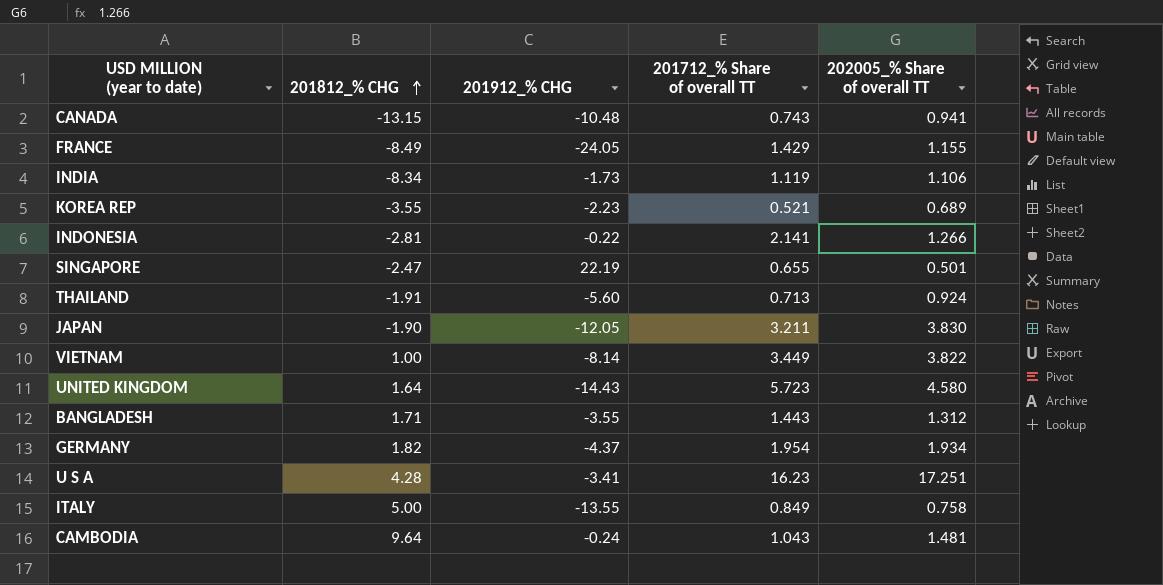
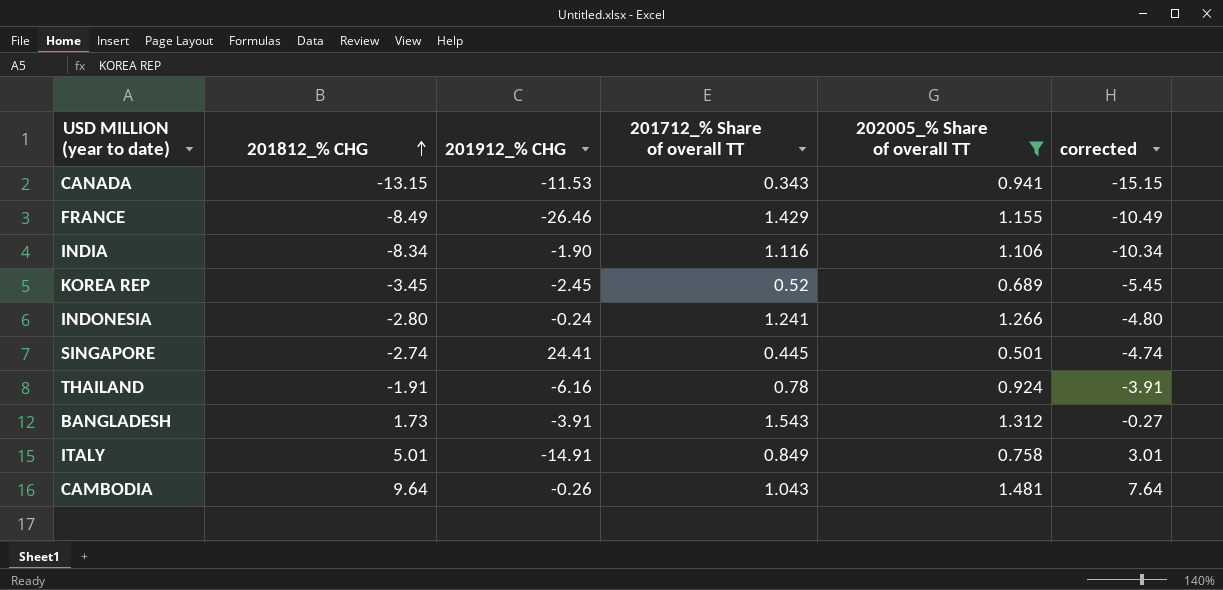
filter: none -> 202005_% Share of overall TT <= 1.481
column corrected | formula: none -> [201812_% CHG] - 2
CANADA | 201912_% CHG: -10.48 -> -11.53
CANADA | 201712_% Share of overall TT: 0.743 -> 0.343
FRANCE | 201912_% CHG: -24.05 -> -26.46
INDIA | 201912_% CHG: -1.73 -> -1.90
INDIA | 201712_% Share of overall TT: 1.119 -> 1.116
KOREA REP | 201812_% CHG: -3.55 -> -3.45
KOREA REP | 201912_% CHG: -2.23 -> -2.45
KOREA REP | 201712_% Share of overall TT: 0.521 -> 0.52
INDONESIA | 201812_% CHG: -2.81 -> -2.80
INDONESIA | 201912_% CHG: -0.22 -> -0.24
INDONESIA | 201712_% Share of overall TT: 2.141 -> 1.241
SINGAPORE | 201812_% CHG: -2.47 -> -2.74
SINGAPORE | 201912_% CHG: 22.19 -> 24.41
SINGAPORE | 201712_% Share of overall TT: 0.655 -> 0.445
THAILAND | 201912_% CHG: -5.60 -> -6.16
THAILAND | 201712_% Share of overall TT: 0.713 -> 0.78
BANGLADESH | 201812_% CHG: 1.71 -> 1.73
BANGLADESH | 201912_% CHG: -3.55 -> -3.91
BANGLADESH | 201712_% Share of overall TT: 1.443 -> 1.543
ITALY | 201812_% CHG: 5.00 -> 5.01
ITALY | 201912_% CHG: -13.55 -> -14.91
CAMBODIA | 201912_% CHG: -0.24 -> -0.26

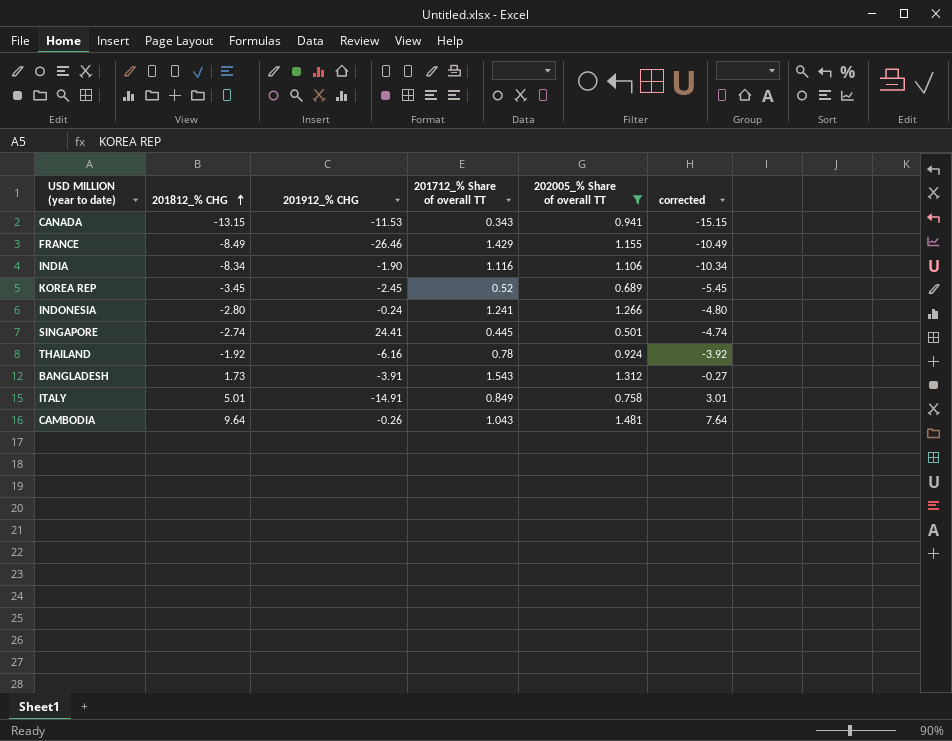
THAILAND | 201812_% CHG: -1.91 -> -1.92
THAILAND | corrected: -3.91 -> -3.92

